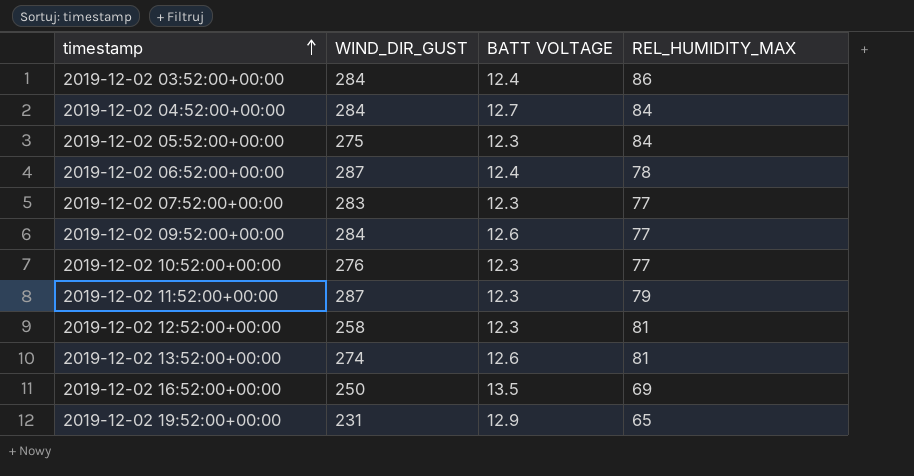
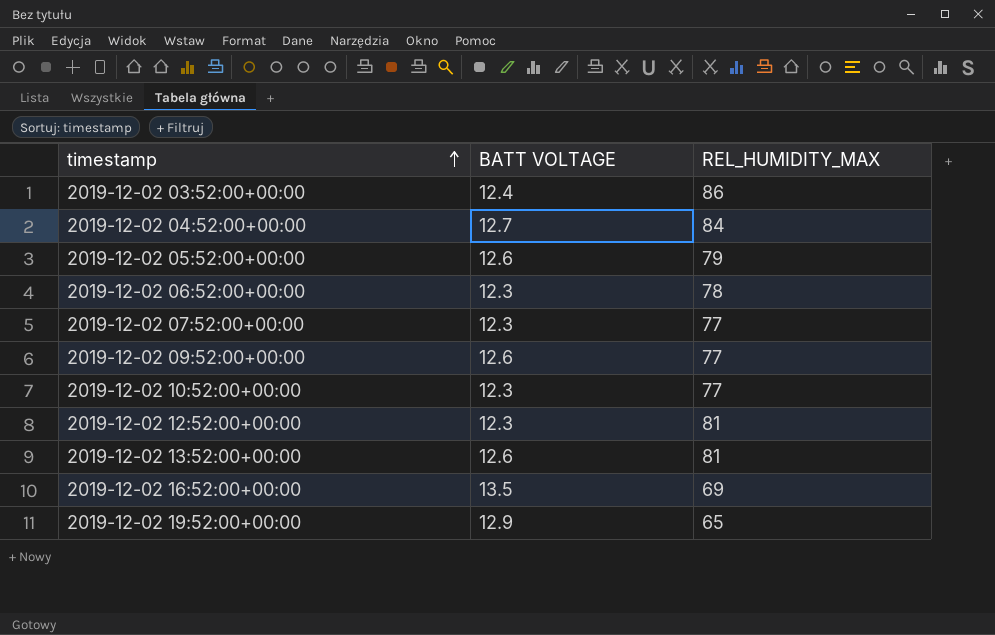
column WIND_DIR_GUST | position: 2 -> none
row 2019-12-02 11:52:00+00:00: 287 | 12.3 | 79 -> none
2019-12-02 05:52:00+00:00 | BATT VOLTAGE: 12.3 -> 12.6
2019-12-02 05:52:00+00:00 | REL_HUMIDITY_MAX: 84 -> 79
2019-12-02 06:52:00+00:00 | BATT VOLTAGE: 12.4 -> 12.3

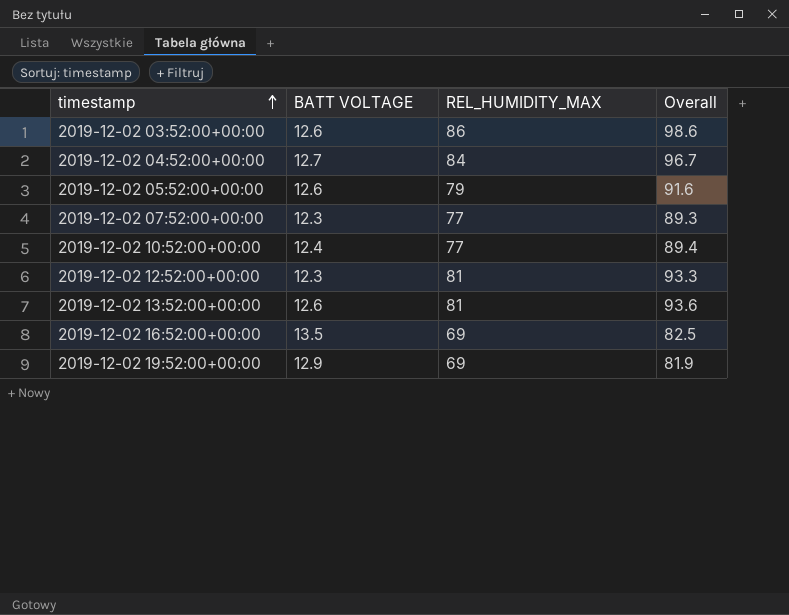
column Overall | formula: none -> [BATT VOLTAGE] + [REL_HUMIDITY_MAX]
row 2019-12-02 06:52:00+00:00: 12.3 | 78 -> none
row 2019-12-02 09:52:00+00:00: 12.6 | 77 -> none
2019-12-02 03:52:00+00:00 | BATT VOLTAGE: 12.4 -> 12.6
2019-12-02 10:52:00+00:00 | BATT VOLTAGE: 12.3 -> 12.4
2019-12-02 19:52:00+00:00 | REL_HUMIDITY_MAX: 65 -> 69

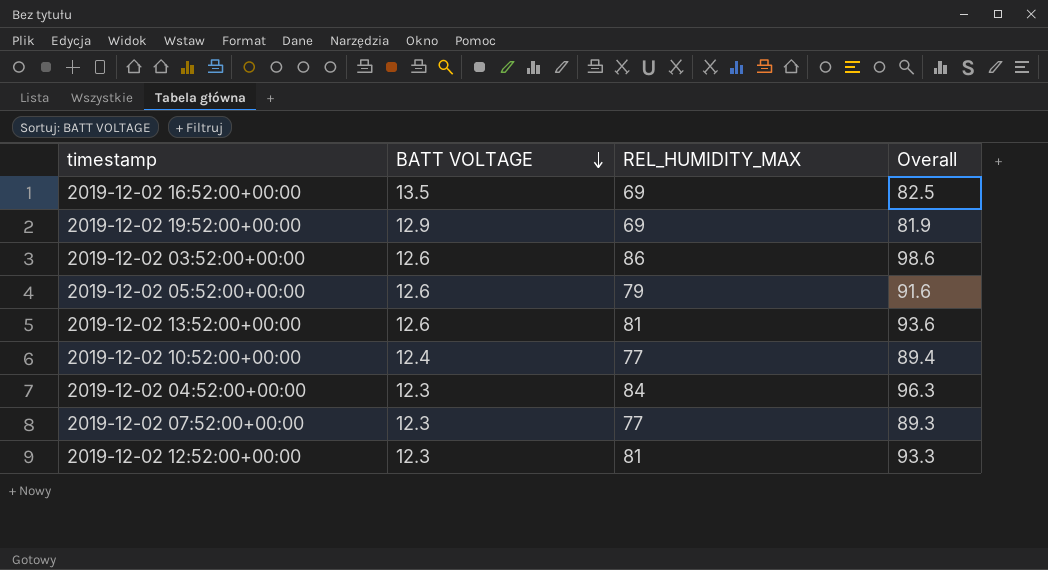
row order: timestamp ascending -> BATT VOLTAGE descending
2019-12-02 04:52:00+00:00 | BATT VOLTAGE: 12.7 -> 12.3
2019-12-02 04:52:00+00:00 | Overall: 96.7 -> 96.3

